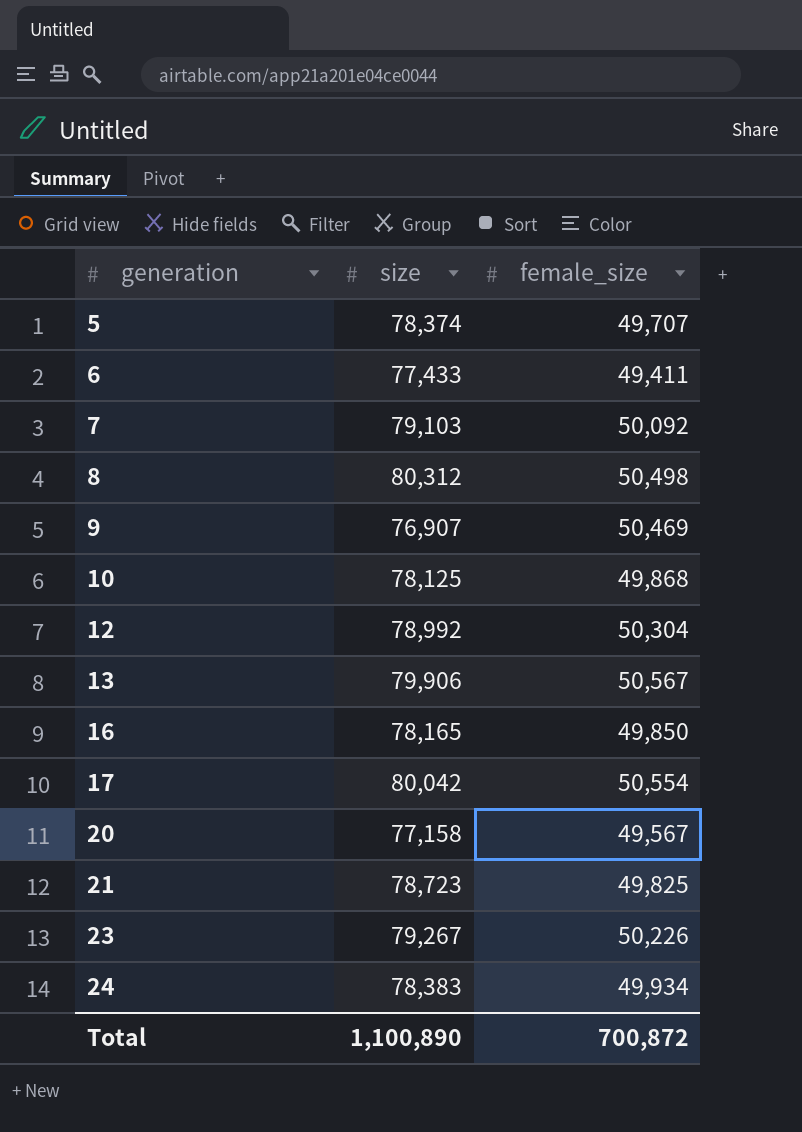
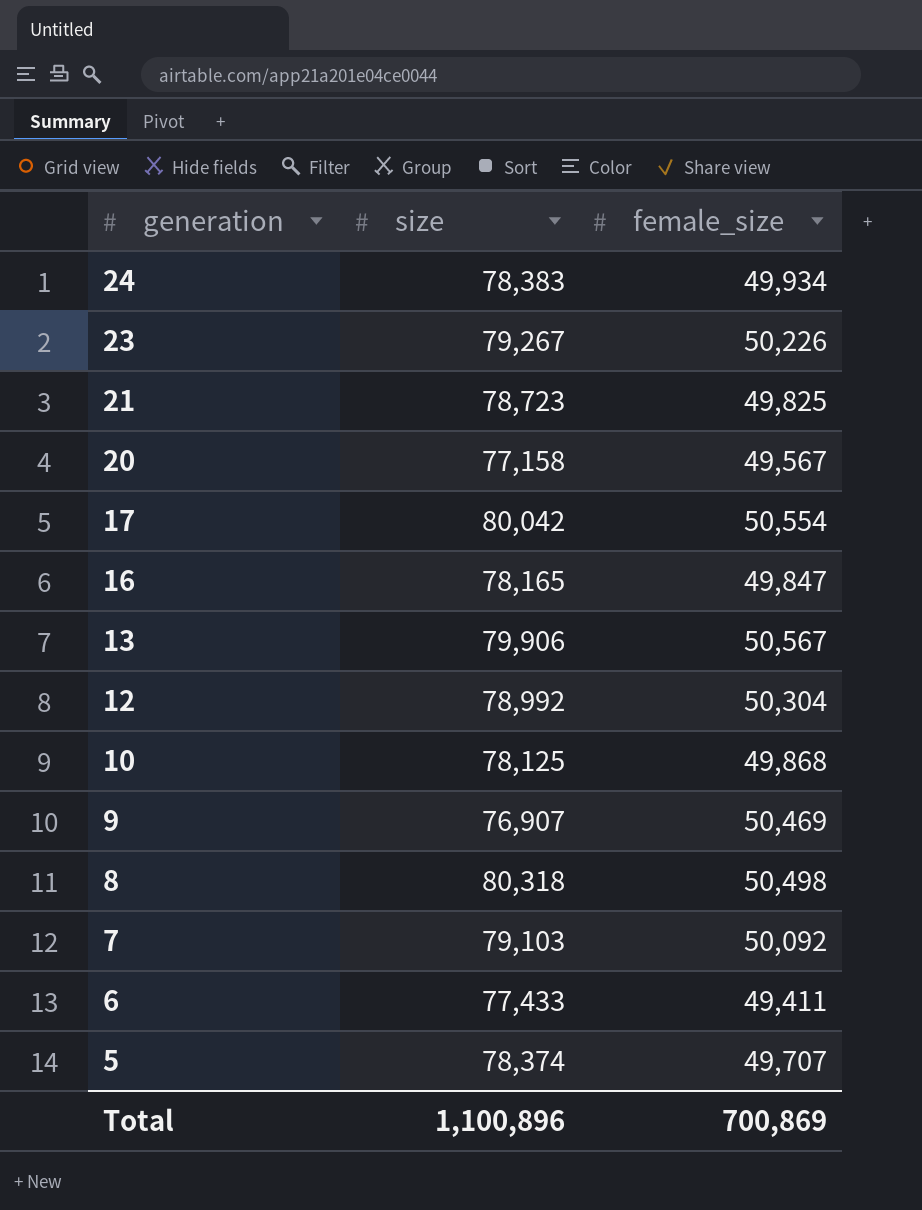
row order: generation ascending -> generation descending
16 | female_size: 49,850 -> 49,847
8 | size: 80,312 -> 80,318
Total | size: 1,100,890 -> 1,100,896
Total | female_size: 700,872 -> 700,869

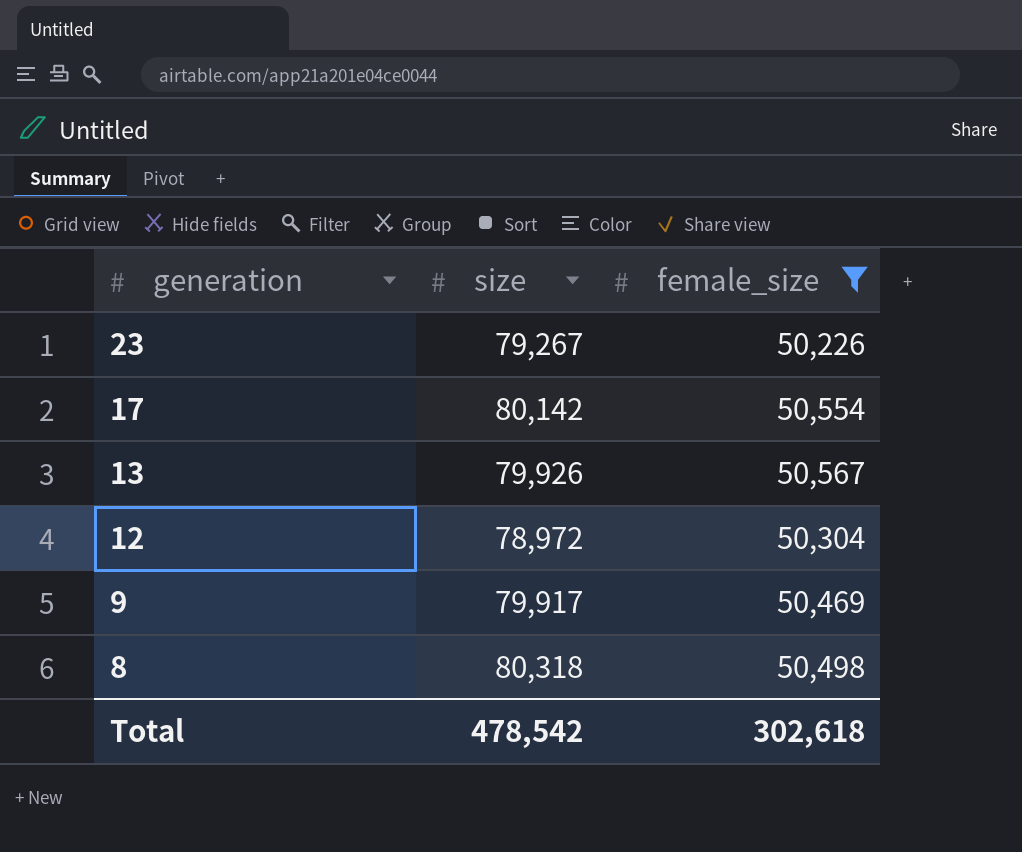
filter: none -> female_size >= 50,226
17 | size: 80,042 -> 80,142
13 | size: 79,906 -> 79,926
12 | size: 78,992 -> 78,972
9 | size: 76,907 -> 79,917
Total | size: 1,100,896 -> 478,542
Total | female_size: 700,869 -> 302,618

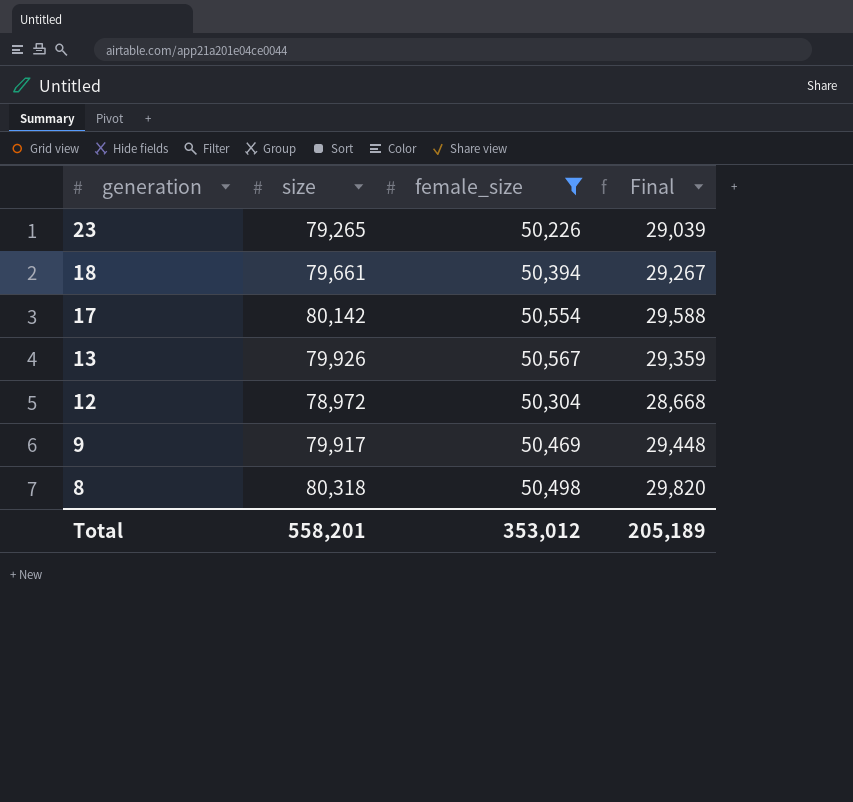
column Final | formula: none -> [size] - [female_size]
23 | size: 79,267 -> 79,265
row 18: none -> 79,661 | 50,394 | 29,267
Total | size: 478,542 -> 558,201
Total | female_size: 302,618 -> 353,012

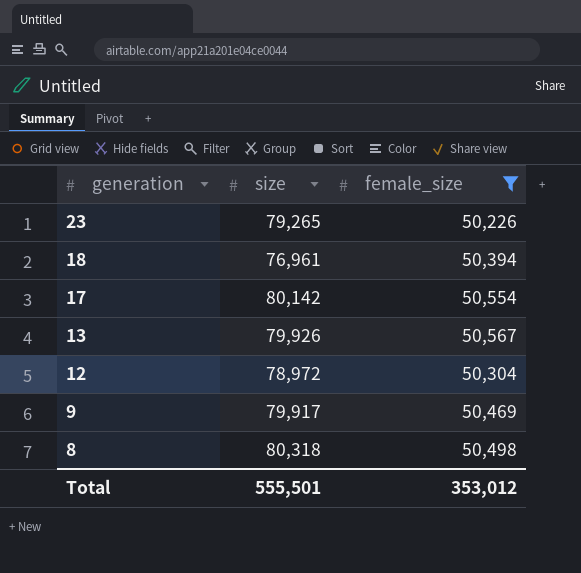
column Final | formula: [size] - [female_size] -> none
18 | size: 79,661 -> 76,961
Total | size: 558,201 -> 555,501

